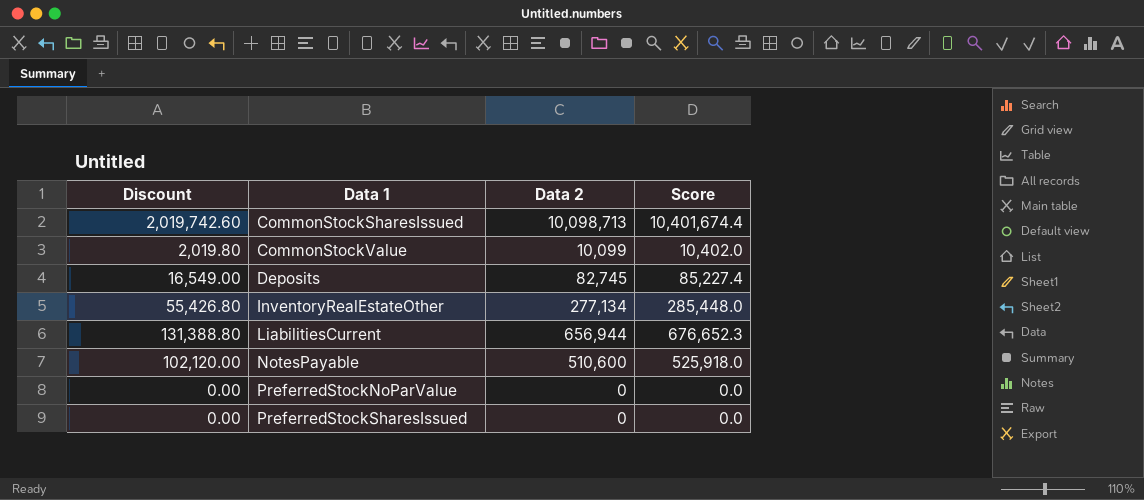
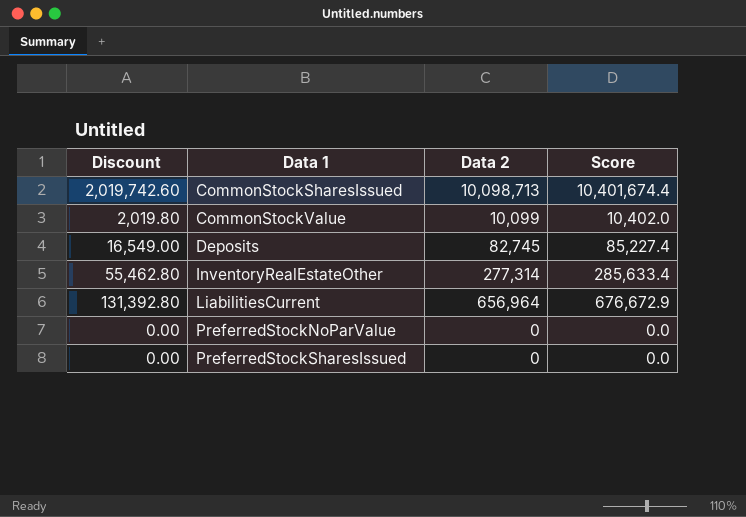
row NotesPayable: 102,120.00 | 510,600 | 525,918.0 -> none
InventoryRealEstateOther | Discount: 55,426.80 -> 55,462.80
InventoryRealEstateOther | Data 2: 277,134 -> 277,314
InventoryRealEstateOther | Score: 285,448.0 -> 285,633.4
LiabilitiesCurrent | Discount: 131,388.80 -> 131,392.80
LiabilitiesCurrent | Data 2: 656,944 -> 656,964
LiabilitiesCurrent | Score: 676,652.3 -> 676,672.9

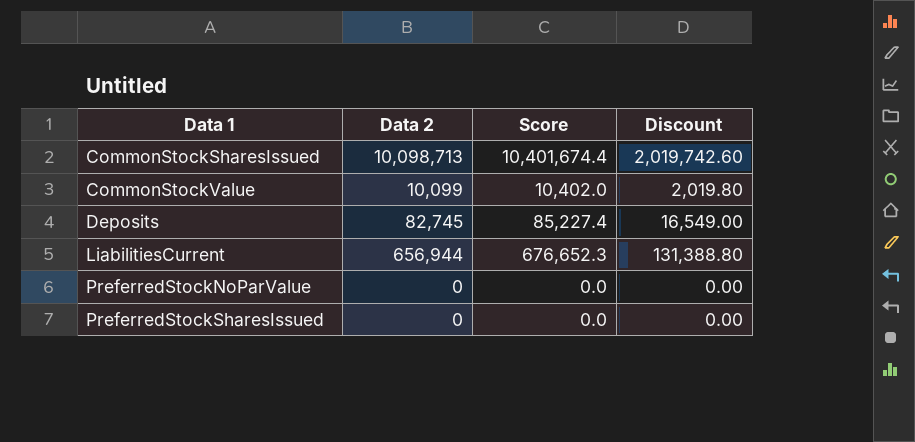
column Discount | position: 1 -> 4
row InventoryRealEstateOther: 55,462.80 | 277,314 | 285,633.4 -> none
LiabilitiesCurrent | Data 2: 656,964 -> 656,944
LiabilitiesCurrent | Score: 676,672.9 -> 676,652.3
LiabilitiesCurrent | Discount: 131,392.80 -> 131,388.80

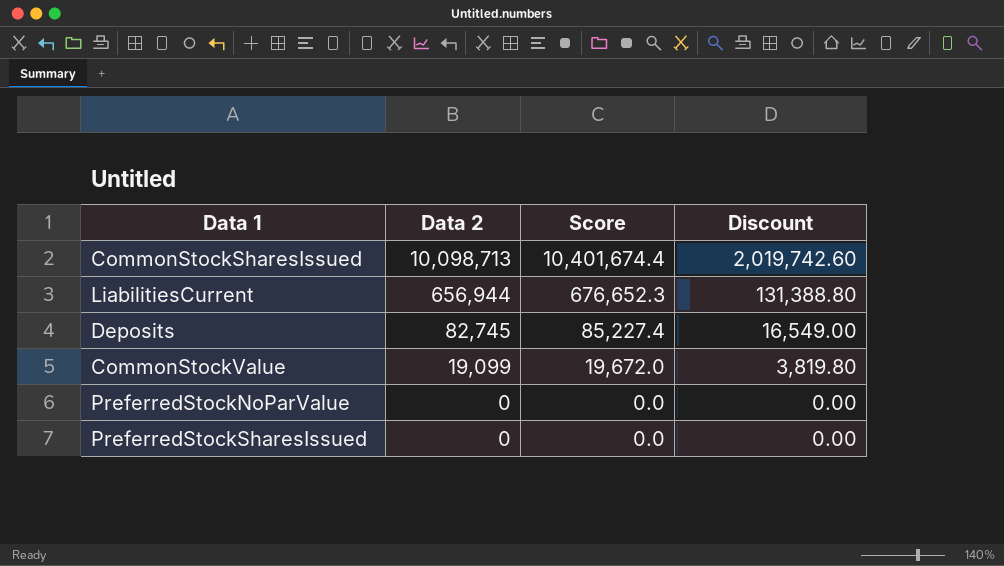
row order: Data 1 ascending -> Data 2 descending
CommonStockValue | Data 2: 10,099 -> 19,099
CommonStockValue | Score: 10,402.0 -> 19,672.0
CommonStockValue | Discount: 2,019.80 -> 3,819.80

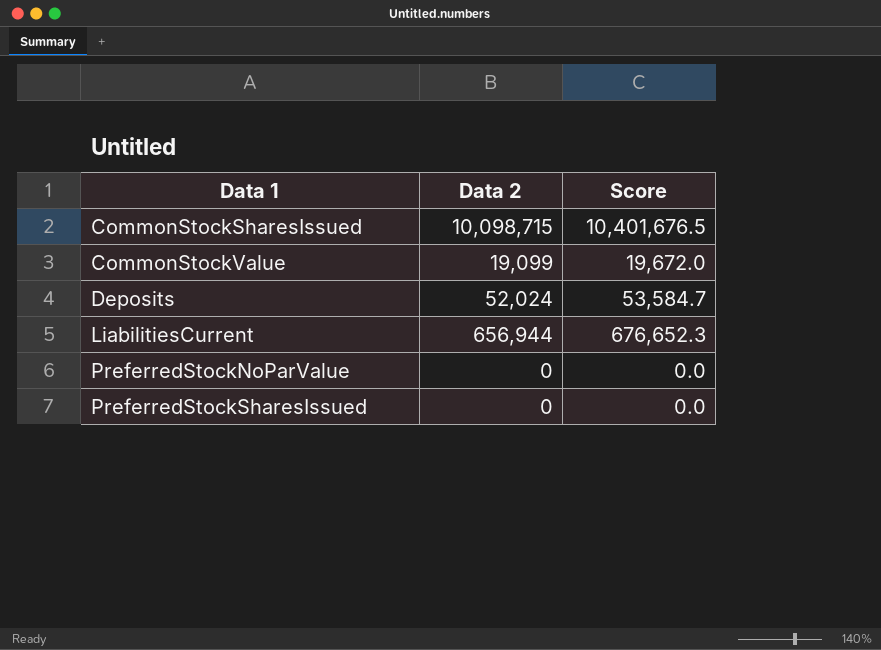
row order: Data 2 descending -> Data 1 ascending
column Discount | formula: [Data 2] * 0.2 -> none
CommonStockSharesIssued | Data 2: 10,098,713 -> 10,098,715
CommonStockSharesIssued | Score: 10,401,674.4 -> 10,401,676.5
Deposits | Data 2: 82,745 -> 52,024
Deposits | Score: 85,227.4 -> 53,584.7

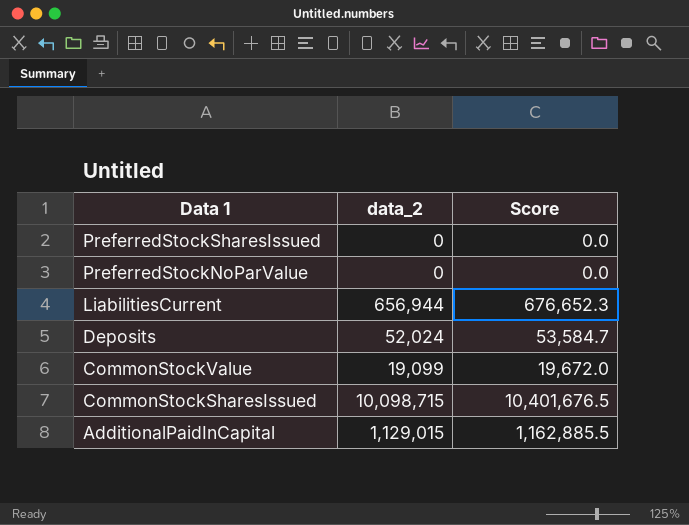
row order: Data 1 ascending -> Data 1 descending
column name: Data 2 -> data_2
row AdditionalPaidInCapital: none -> 1,129,015 | 1,162,885.5

